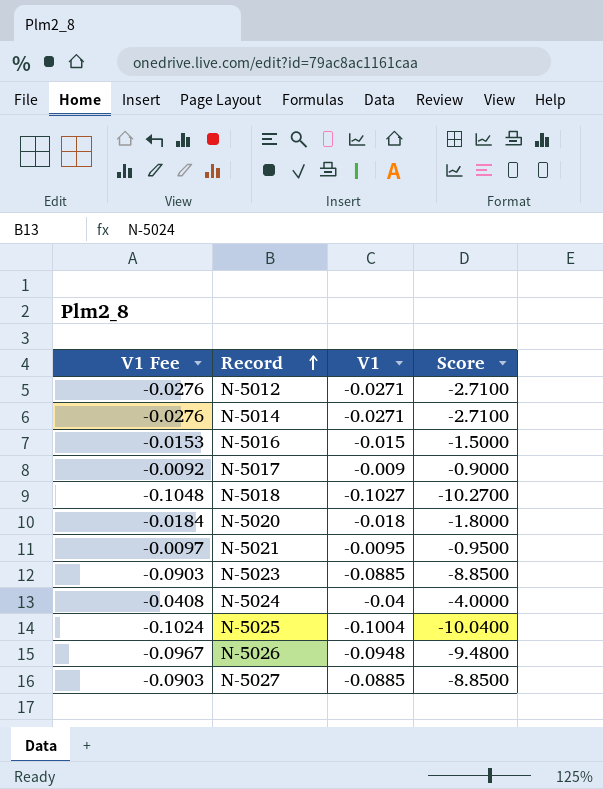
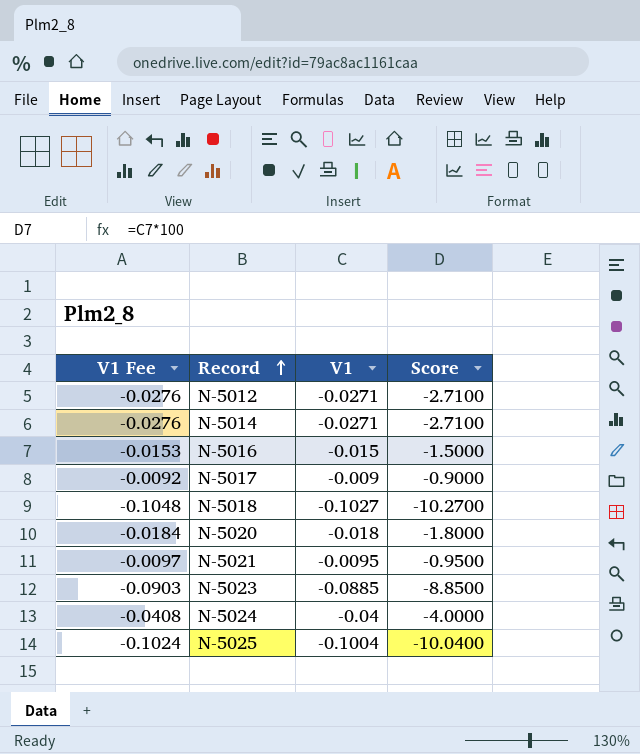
row N-5026: -0.0967 | -0.0948 | -9.4800 -> none
row N-5027: -0.0903 | -0.0885 | -8.8500 -> none

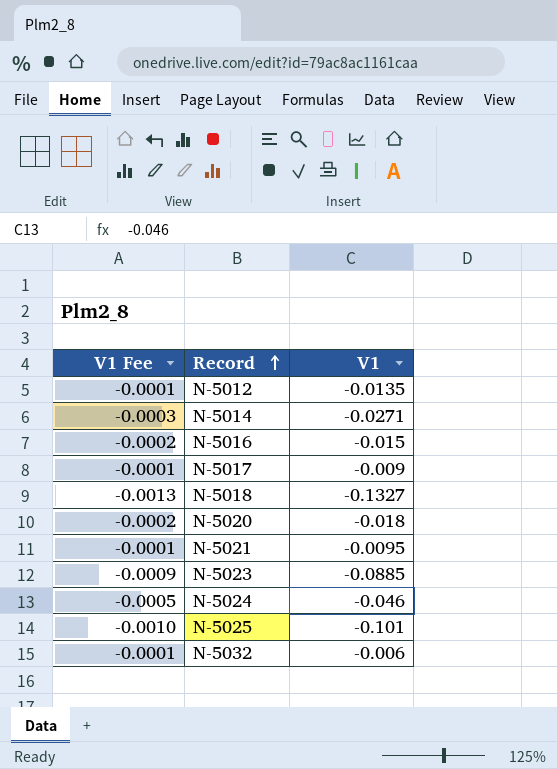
column Score | formula: [V1] * 100 -> none
column V1 Fee | formula: [V1] * 1.02 -> [V1] * 0.01
N-5012 | V1: -0.0271 -> -0.0135
N-5018 | V1: -0.1027 -> -0.1327
N-5024 | V1: -0.04 -> -0.046
N-5025 | V1: -0.1004 -> -0.101
row N-5032: none -> -0.0001 | -0.006

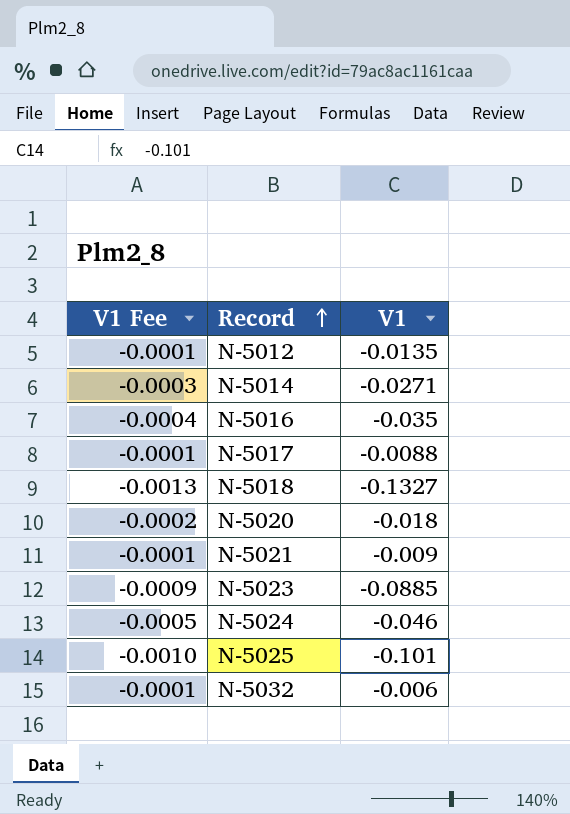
N-5016 | V1 Fee: -0.0002 -> -0.0004
N-5016 | V1: -0.015 -> -0.035
N-5017 | V1: -0.009 -> -0.0088
N-5021 | V1: -0.0095 -> -0.009

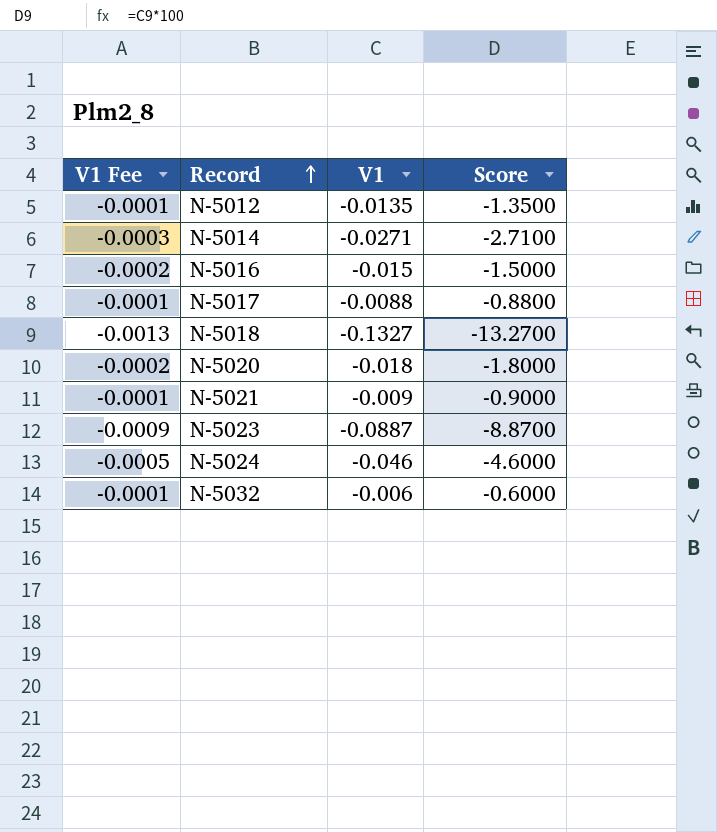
column Score | formula: none -> [V1] * 100
row N-5025: -0.0010 | -0.101 -> none
N-5016 | V1 Fee: -0.0004 -> -0.0002
N-5016 | V1: -0.035 -> -0.015
N-5023 | V1: -0.0885 -> -0.0887

